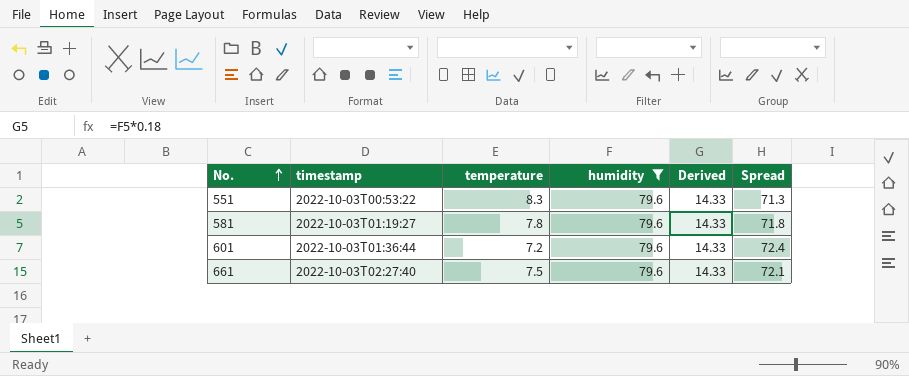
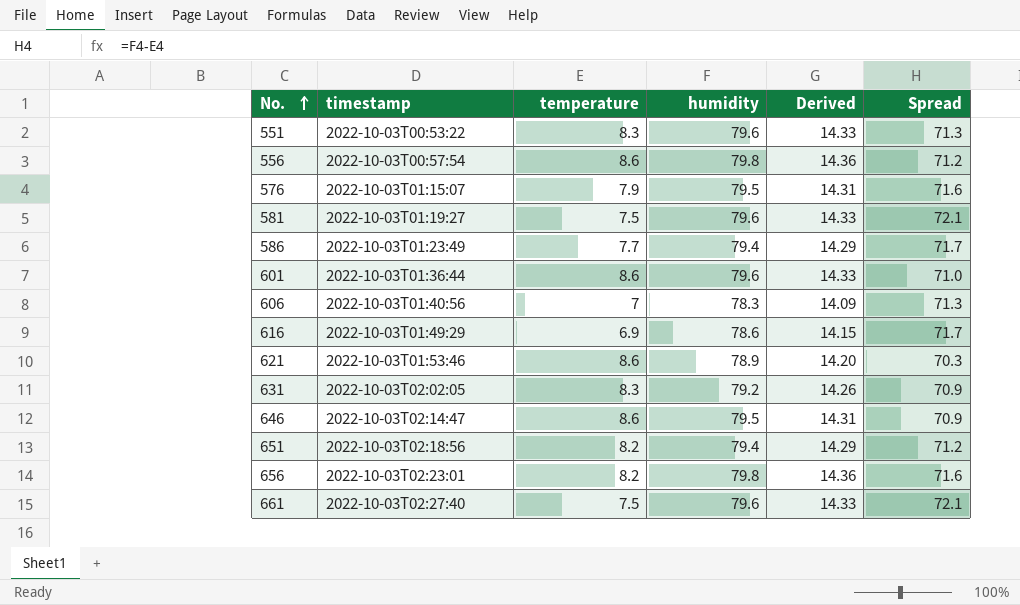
filter: humidity = 79.6 -> none
581 | temperature: 7.8 -> 7.5
581 | Spread: 71.8 -> 72.1
601 | temperature: 7.2 -> 8.6
601 | Spread: 72.4 -> 71.0

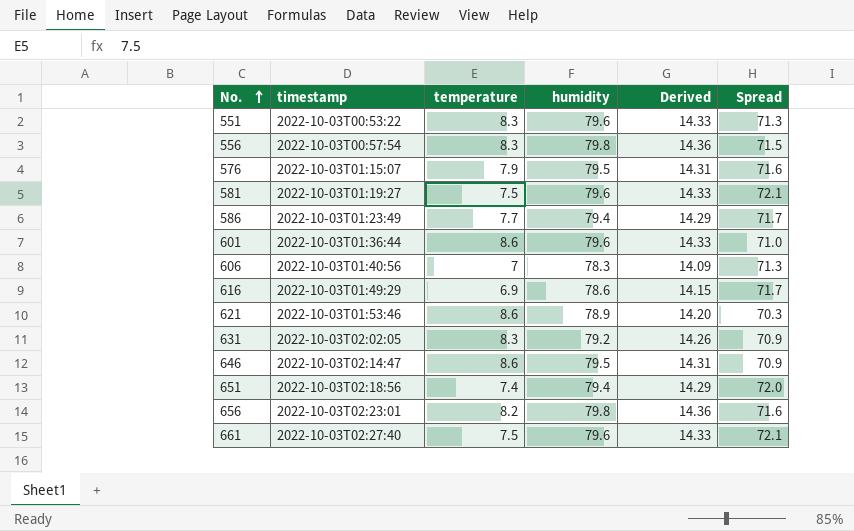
556 | temperature: 8.6 -> 8.3
556 | Spread: 71.2 -> 71.5
651 | temperature: 8.2 -> 7.4
651 | Spread: 71.2 -> 72.0

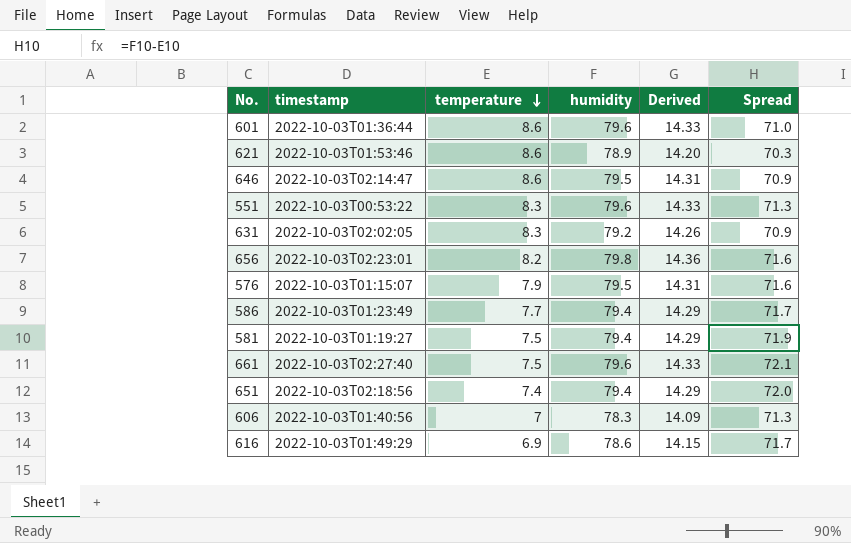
row order: No. ascending -> temperature descending
row 556: 2022-10-03T00:57:54 | 8.3 | 79.8 | 14.36 | 71.5 -> none
581 | humidity: 79.6 -> 79.4
581 | Derived: 14.33 -> 14.29
581 | Spread: 72.1 -> 71.9

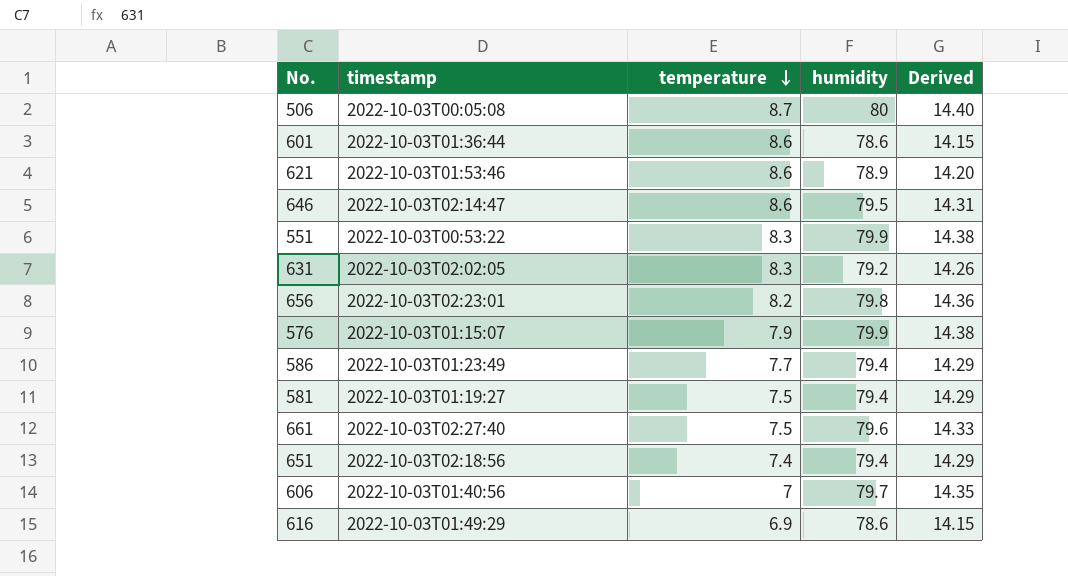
column Spread | formula: [humidity] - [temperature] -> none
row 506: none -> 2022-10-03T00:05:08 | 8.7 | 80 | 14.40
601 | humidity: 79.6 -> 78.6
601 | Derived: 14.33 -> 14.15
551 | humidity: 79.6 -> 79.9
551 | Derived: 14.33 -> 14.38
576 | humidity: 79.5 -> 79.9
576 | Derived: 14.31 -> 14.38
606 | humidity: 78.3 -> 79.7
606 | Derived: 14.09 -> 14.35

